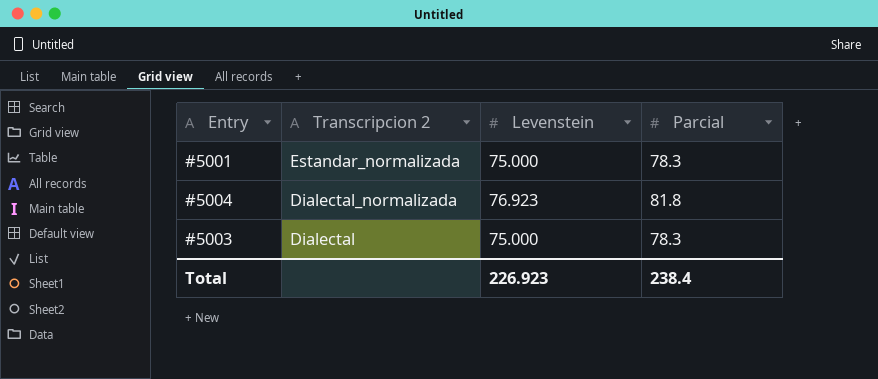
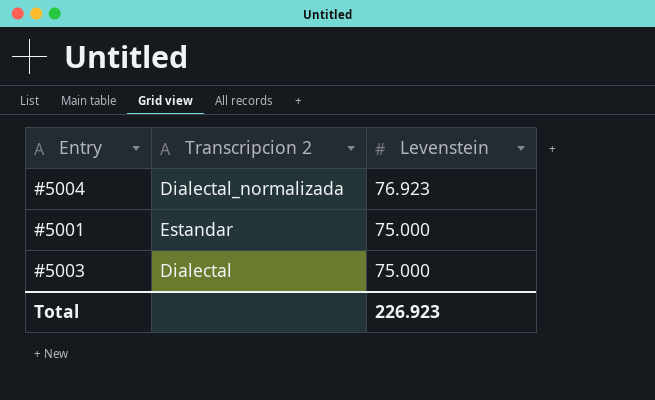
row order: Transcripcion 2 descending -> Levenstein descending
column Parcial | position: 4 -> none
#5001 | Transcripcion 2: Estandar_normalizada -> Estandar

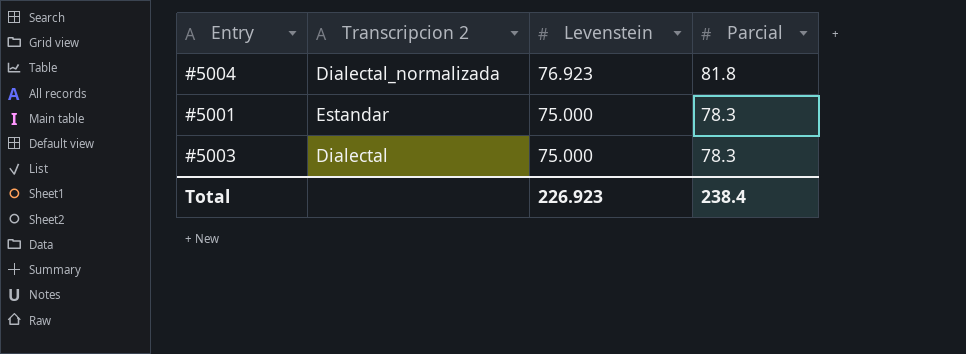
column Parcial | position: none -> 4

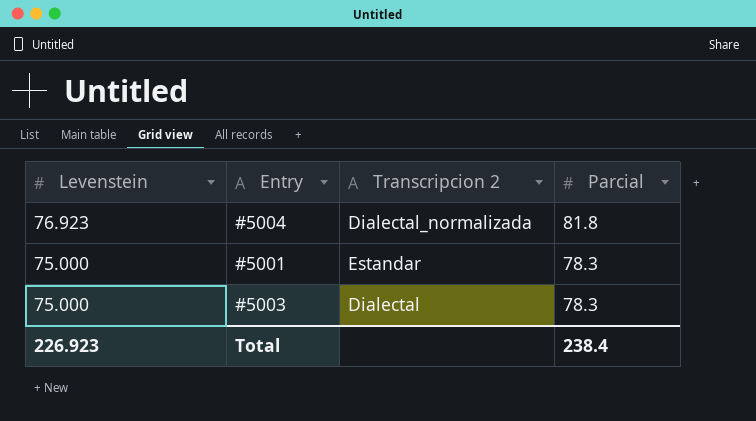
column Levenstein | position: 3 -> 1

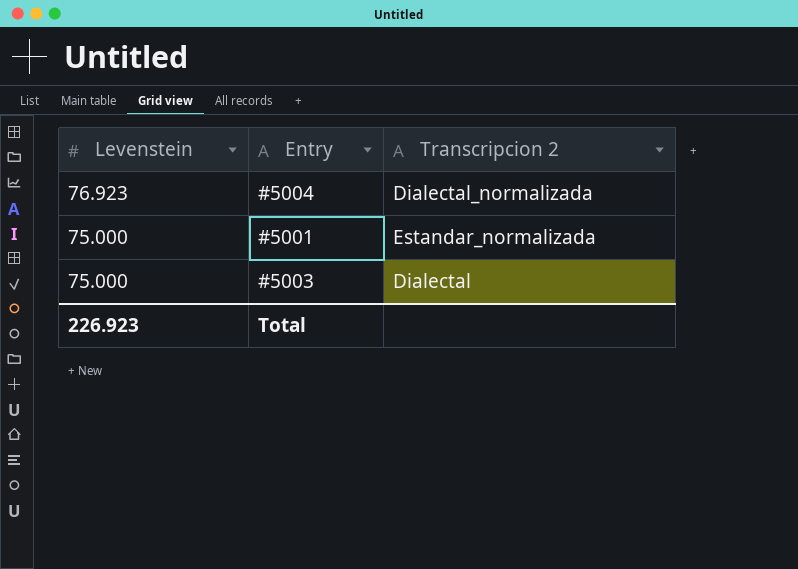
column Parcial | position: 4 -> none
#5001 | Transcripcion 2: Estandar -> Estandar_normalizada

